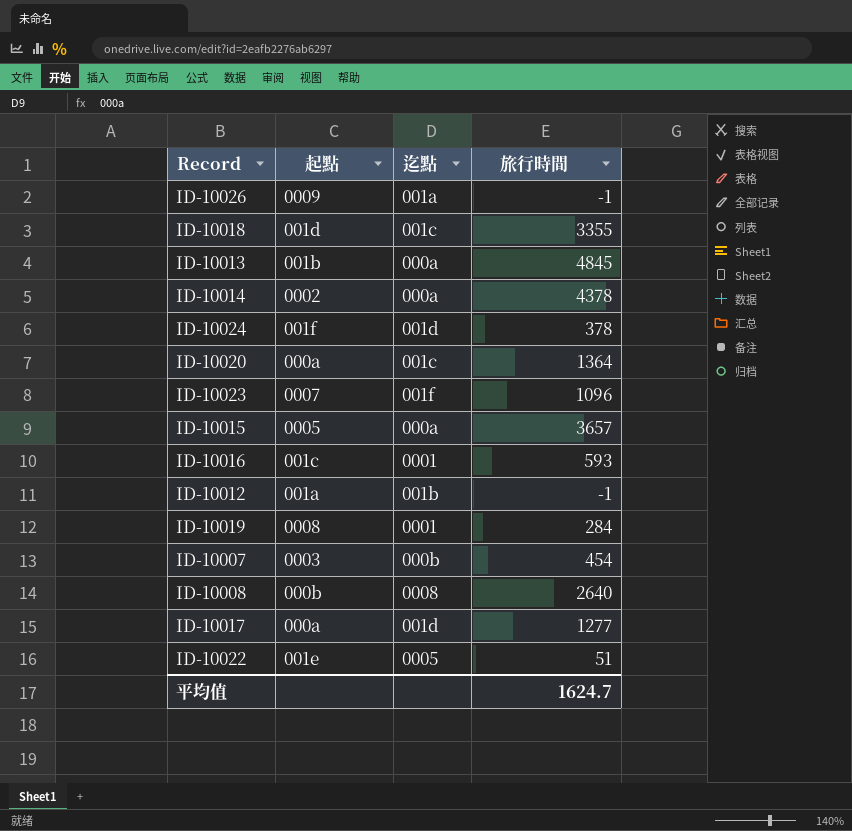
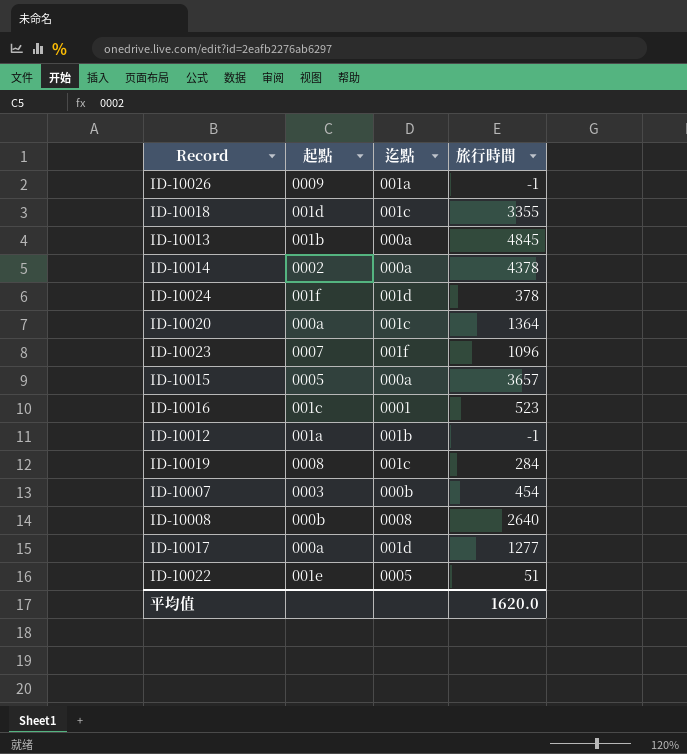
ID-10016 | 旅行時間: 593 -> 523
ID-10019 | 迄點: 0001 -> 001c
平均值 | 旅行時間: 1624.7 -> 1620.0

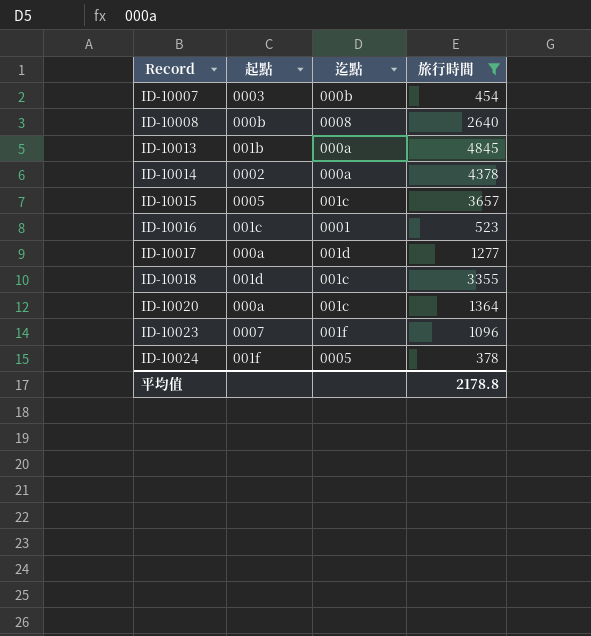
filter: none -> 旅行時間 >= 378
row order: none -> Record ascending
ID-10015 | 迄點: 000a -> 001c
ID-10024 | 迄點: 001d -> 0005
平均值 | 旅行時間: 1620.0 -> 2178.8

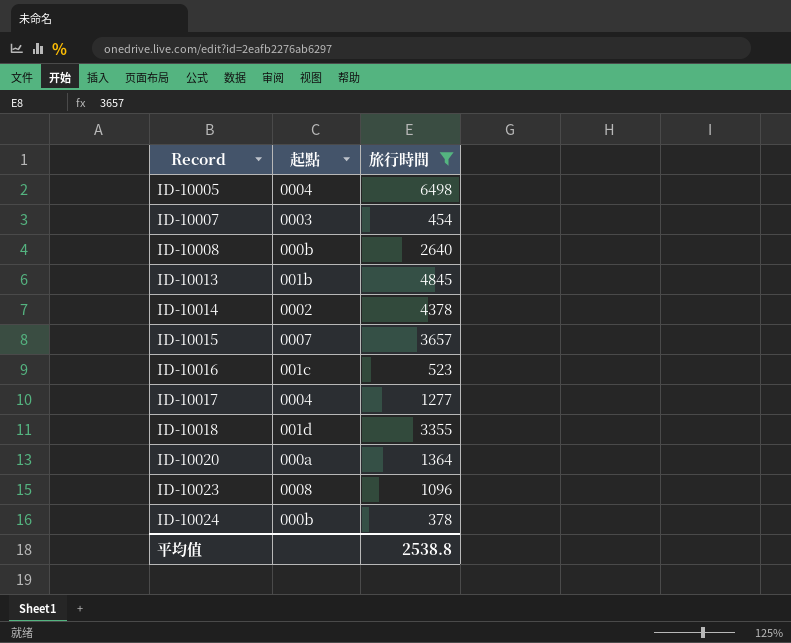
column 迄點 | position: 3 -> none
row ID-10005: none -> 0004 | 6498
ID-10015 | 起點: 0005 -> 0007
ID-10017 | 起點: 000a -> 0004
ID-10023 | 起點: 0007 -> 0008
ID-10024 | 起點: 001f -> 000b
平均值 | 旅行時間: 2178.8 -> 2538.8

